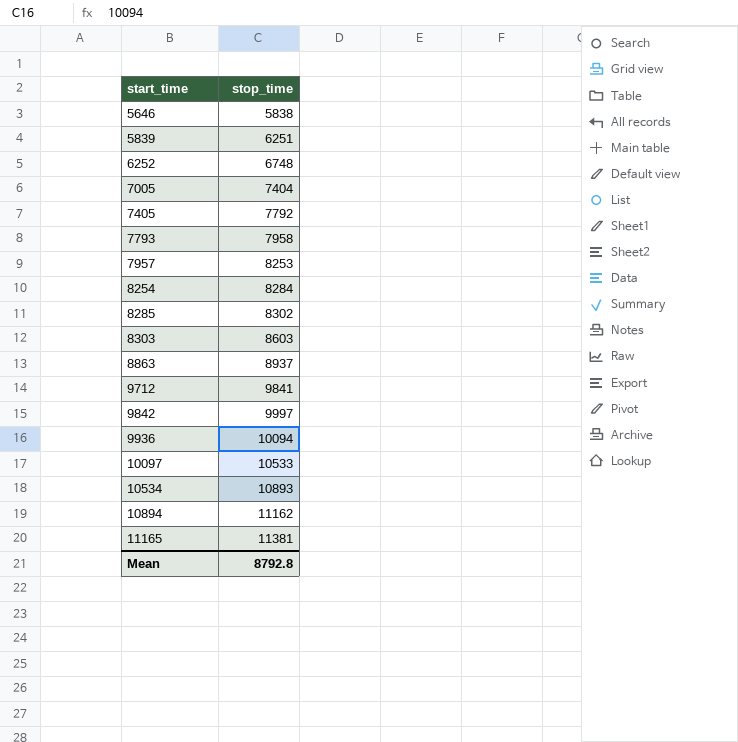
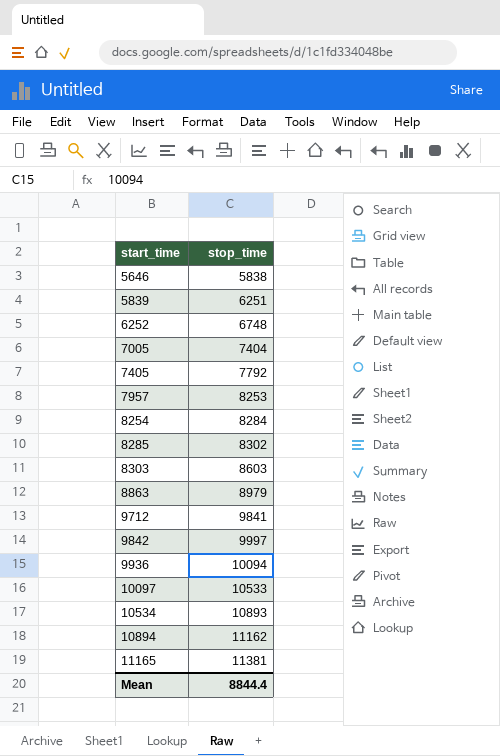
row 7793: 7958 -> none
8863 | stop_time: 8937 -> 8979
Mean | stop_time: 8792.8 -> 8844.4

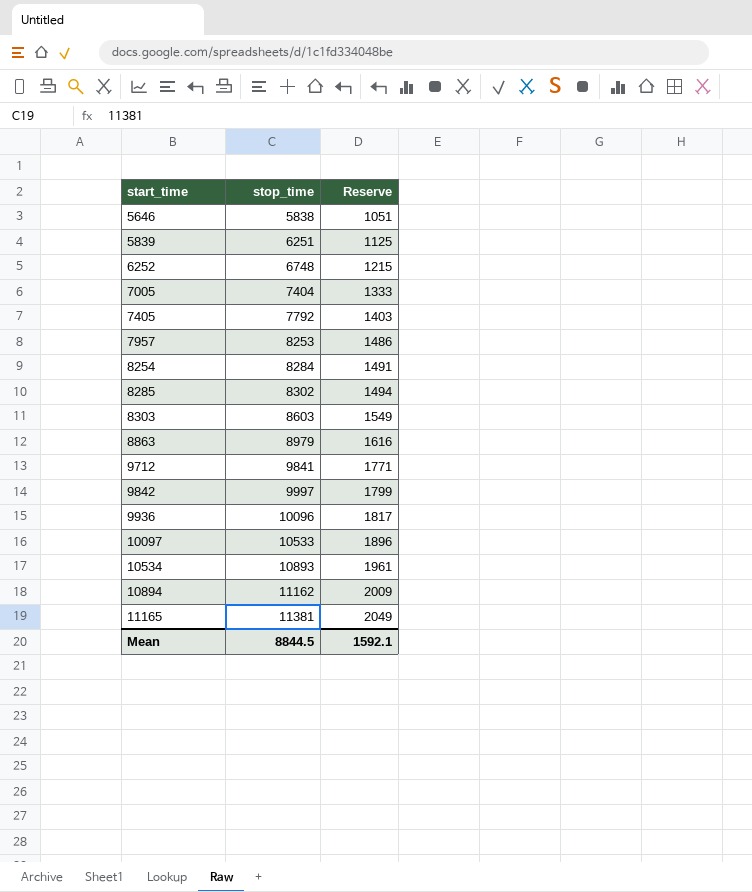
column Reserve | formula: none -> [stop_time] * 0.18
9936 | stop_time: 10094 -> 10096
Mean | stop_time: 8844.4 -> 8844.5

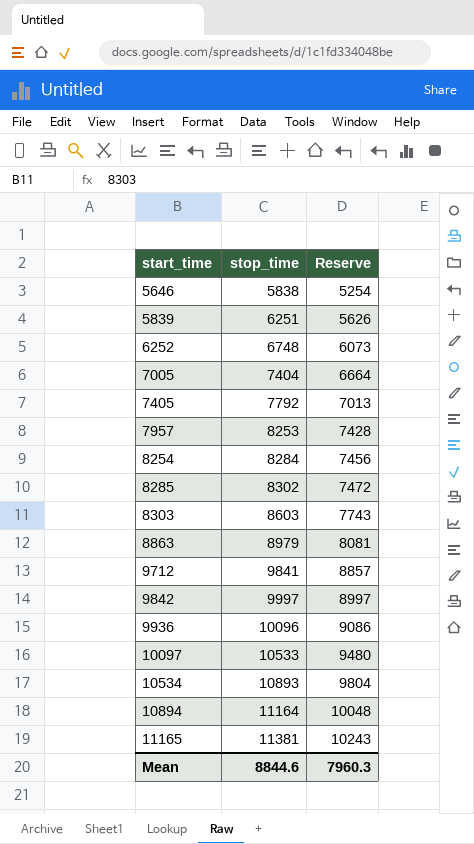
column Reserve | formula: [stop_time] * 0.18 -> [stop_time] * 0.9
10894 | stop_time: 11162 -> 11164
Mean | stop_time: 8844.5 -> 8844.6
Mean | Reserve: 1592.1 -> 7960.3

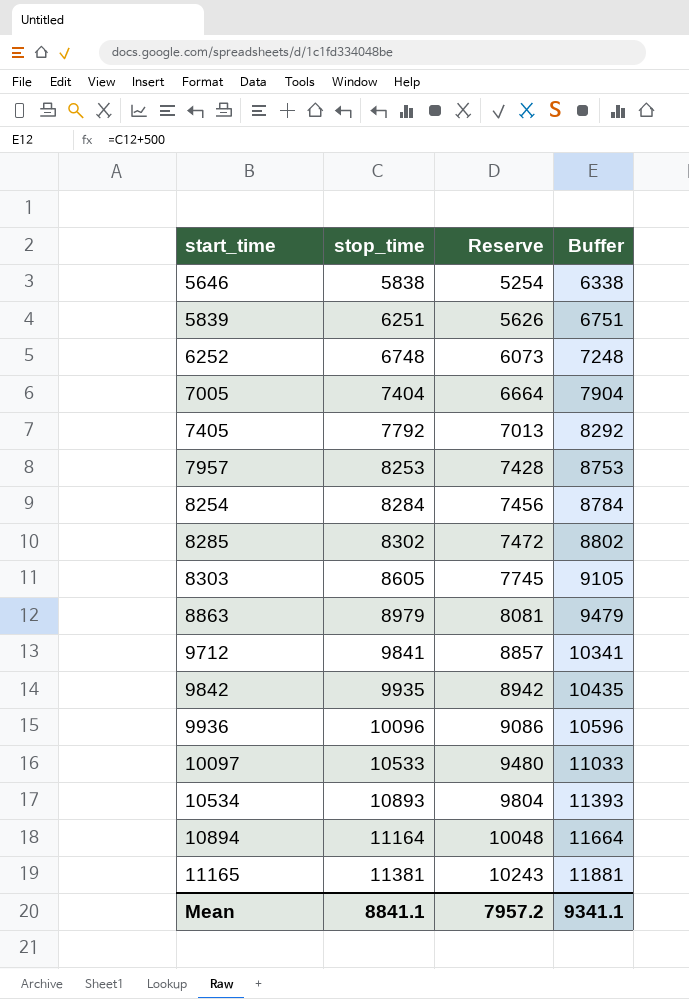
column Buffer | formula: none -> [stop_time] + 500
8303 | stop_time: 8603 -> 8605
8303 | Reserve: 7743 -> 7745
9842 | stop_time: 9997 -> 9935
9842 | Reserve: 8997 -> 8942
Mean | stop_time: 8844.6 -> 8841.1
Mean | Reserve: 7960.3 -> 7957.2

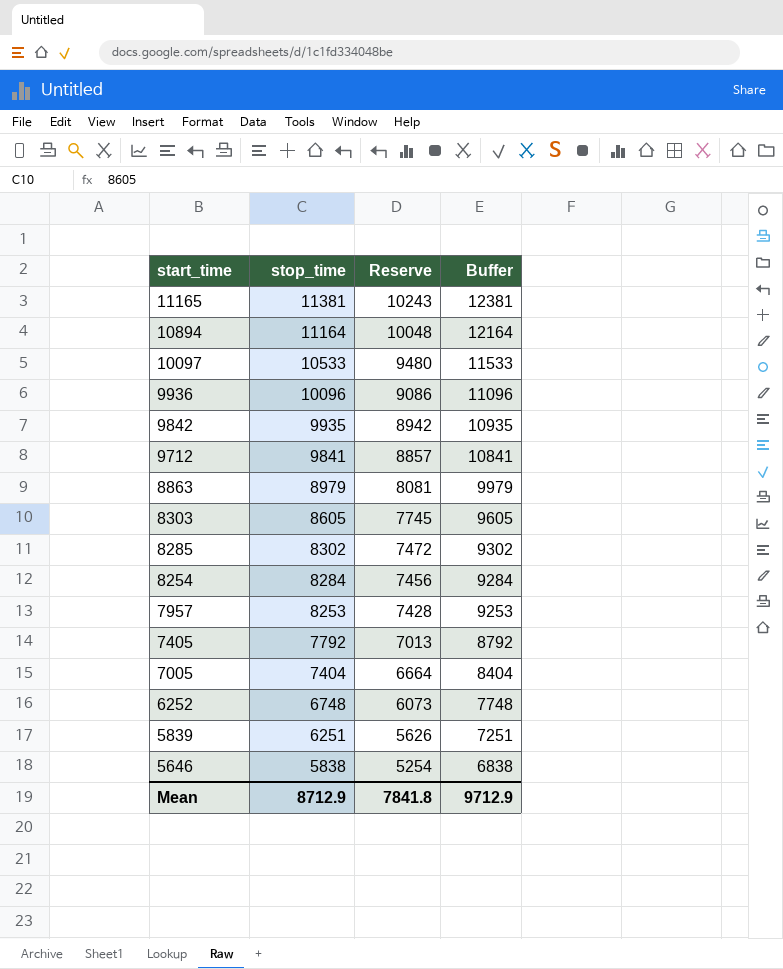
row order: start_time ascending -> start_time descending
column Buffer | formula: [stop_time] + 500 -> [stop_time] + 1000
row 10534: 10893 | 9804 | 11393 -> none
Mean | stop_time: 8841.1 -> 8712.9
Mean | Reserve: 7957.2 -> 7841.8
Mean | Buffer: 9341.1 -> 9712.9

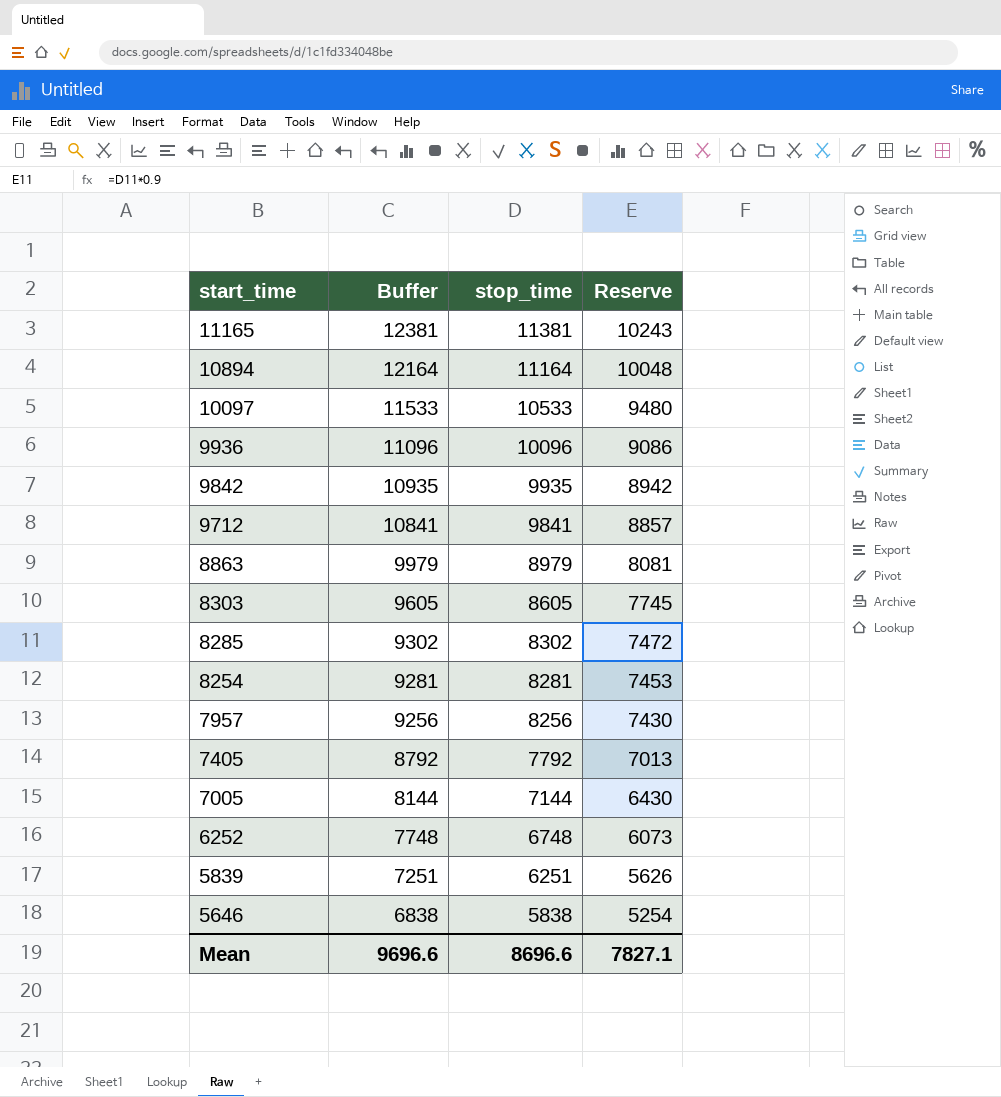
column Buffer | position: 4 -> 2
8254 | Buffer: 9284 -> 9281
8254 | stop_time: 8284 -> 8281
8254 | Reserve: 7456 -> 7453
7957 | Buffer: 9253 -> 9256
7957 | stop_time: 8253 -> 8256
7957 | Reserve: 7428 -> 7430
7005 | Buffer: 8404 -> 8144
7005 | stop_time: 7404 -> 7144
7005 | Reserve: 6664 -> 6430
Mean | Buffer: 9712.9 -> 9696.6
Mean | stop_time: 8712.9 -> 8696.6
Mean | Reserve: 7841.8 -> 7827.1

